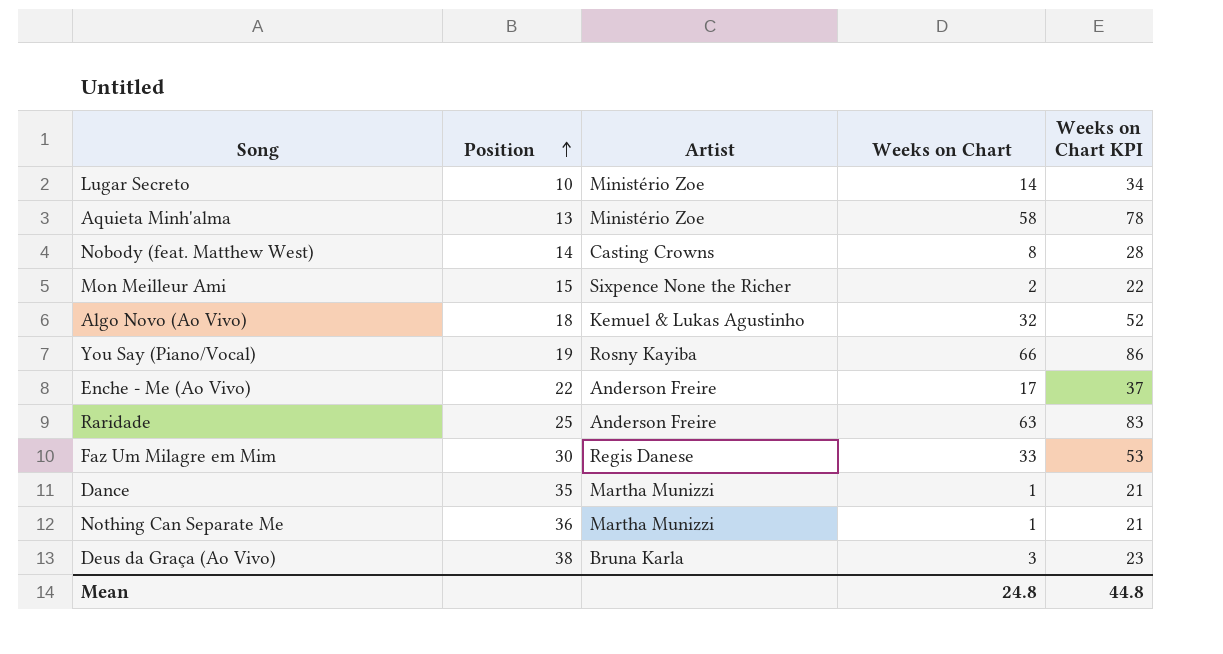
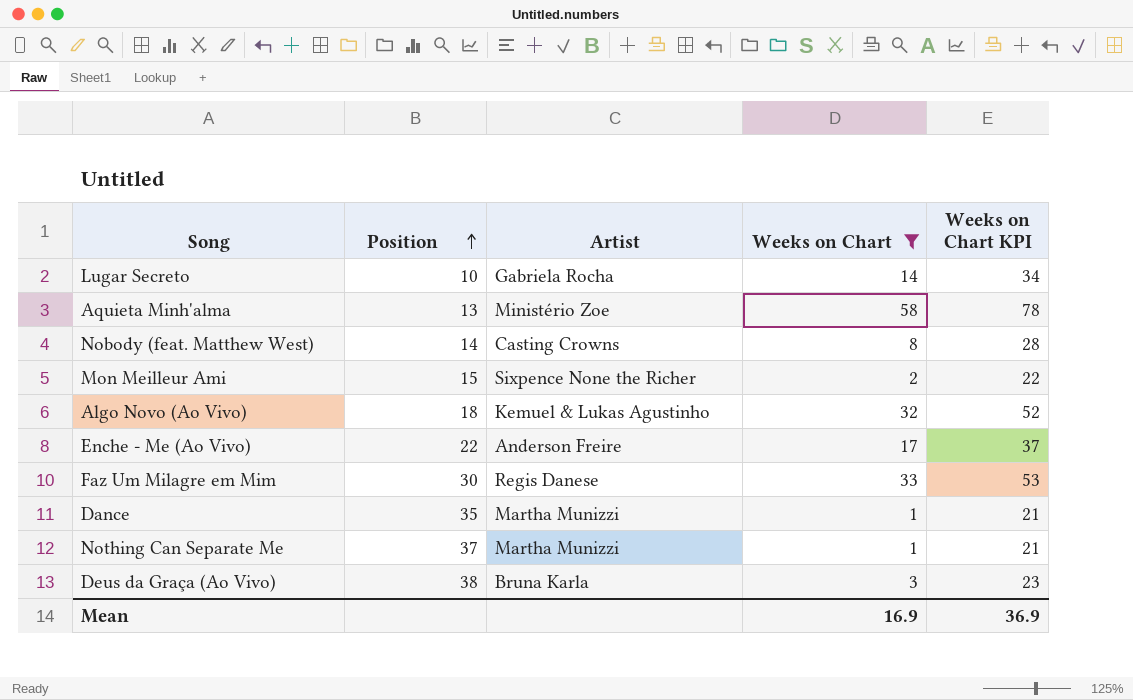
filter: none -> Weeks on Chart <= 58
Lugar Secreto | Artist: Ministério Zoe -> Gabriela Rocha
Nothing Can Separate Me | Position: 36 -> 37
Mean | Weeks on Chart: 24.8 -> 16.9
Mean | Weeks on Chart KPI: 44.8 -> 36.9

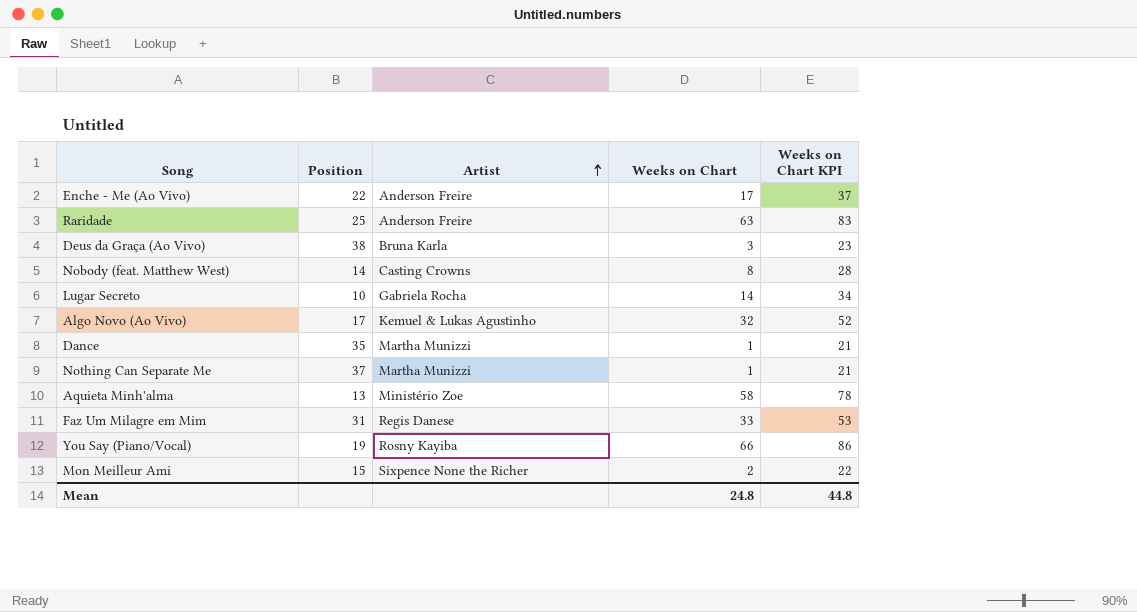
filter: Weeks on Chart <= 58 -> none
row order: Position ascending -> Artist ascending
Algo Novo (Ao Vivo) | Position: 18 -> 17
Faz Um Milagre em Mim | Position: 30 -> 31
Mean | Weeks on Chart: 16.9 -> 24.8
Mean | Weeks on Chart KPI: 36.9 -> 44.8

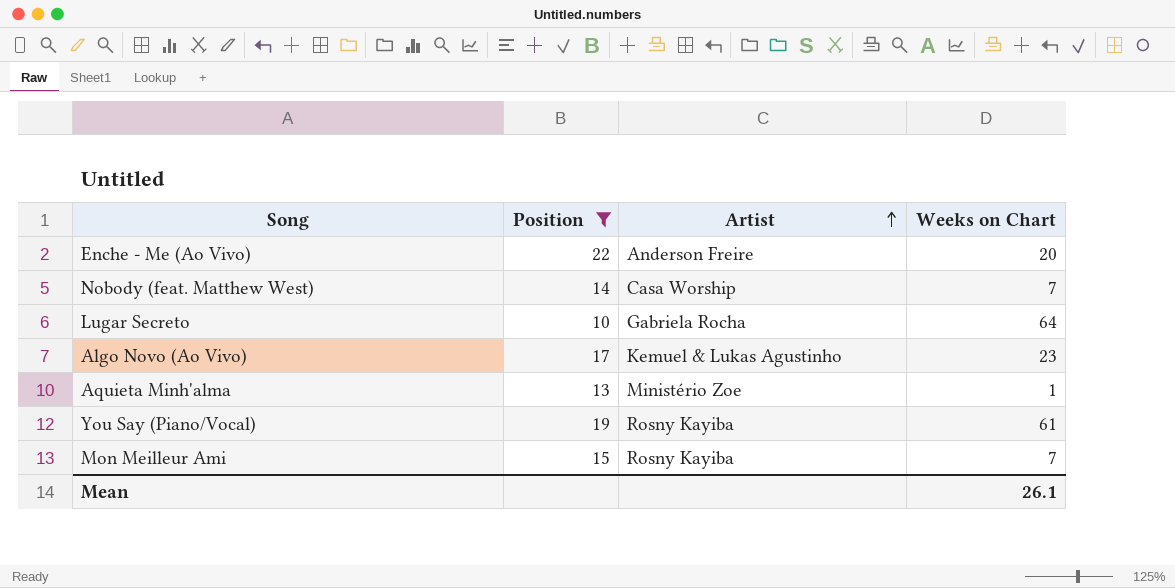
filter: none -> Position <= 22
column Weeks on Chart KPI | formula: [Weeks on Chart] + 20 -> none
Enche - Me (Ao Vivo) | Weeks on Chart: 17 -> 20
Nobody (feat. Matthew West) | Artist: Casting Crowns -> Casa Worship
Nobody (feat. Matthew West) | Weeks on Chart: 8 -> 7
Lugar Secreto | Weeks on Chart: 14 -> 64
Algo Novo (Ao Vivo) | Weeks on Chart: 32 -> 23
Aquieta Minh'alma | Weeks on Chart: 58 -> 1
You Say (Piano/Vocal) | Weeks on Chart: 66 -> 61
Mon Meilleur Ami | Artist: Sixpence None the Richer -> Rosny Kayiba
Mon Meilleur Ami | Weeks on Chart: 2 -> 7
Mean | Weeks on Chart: 24.8 -> 26.1

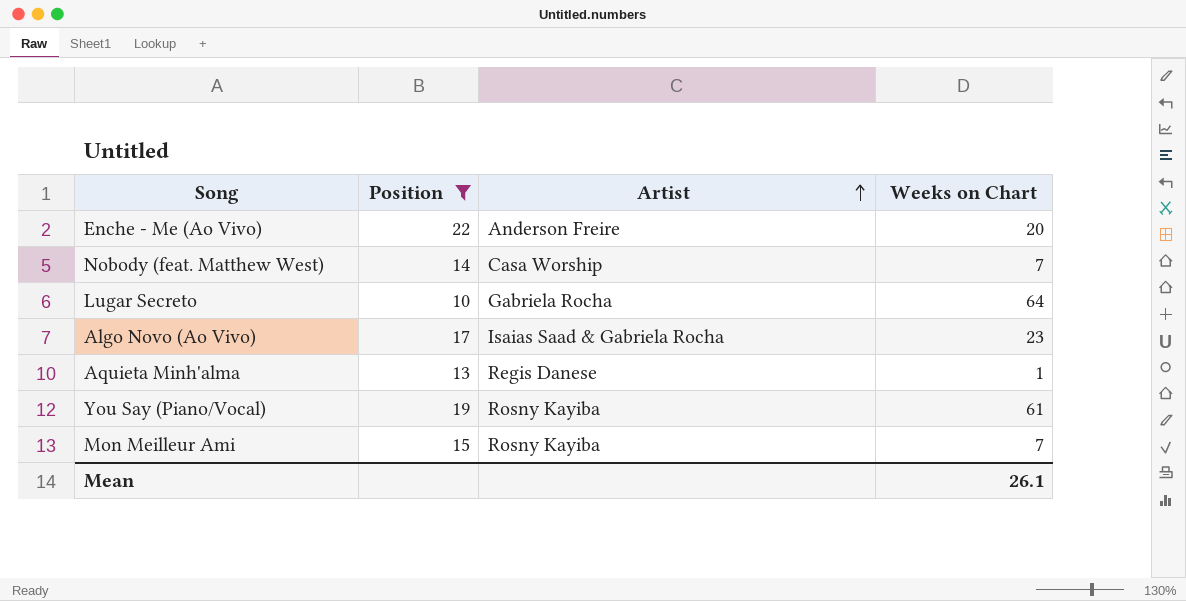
Algo Novo (Ao Vivo) | Artist: Kemuel & Lukas Agustinho -> Isaias Saad & Gabriela Rocha
Aquieta Minh'alma | Artist: Ministério Zoe -> Regis Danese

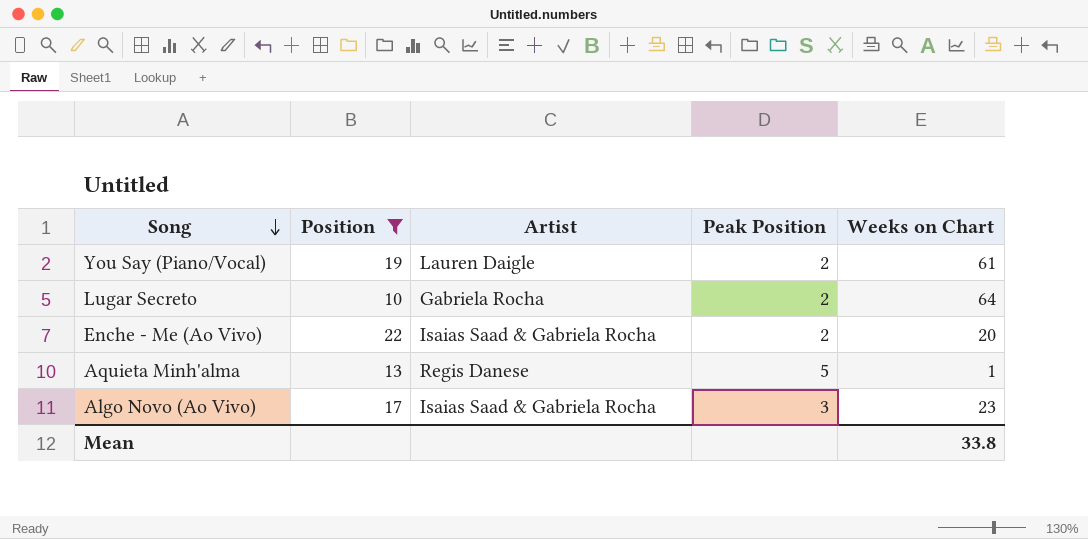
row order: Artist ascending -> Song descending
column Peak Position | position: none -> 4
row Nobody (feat. Matthew West): 14 | Casa Worship | 7 -> none
row Mon Meilleur Ami: 15 | Rosny Kayiba | 7 -> none
You Say (Piano/Vocal) | Artist: Rosny Kayiba -> Lauren Daigle
Enche - Me (Ao Vivo) | Artist: Anderson Freire -> Isaias Saad & Gabriela Rocha
Mean | Weeks on Chart: 26.1 -> 33.8

